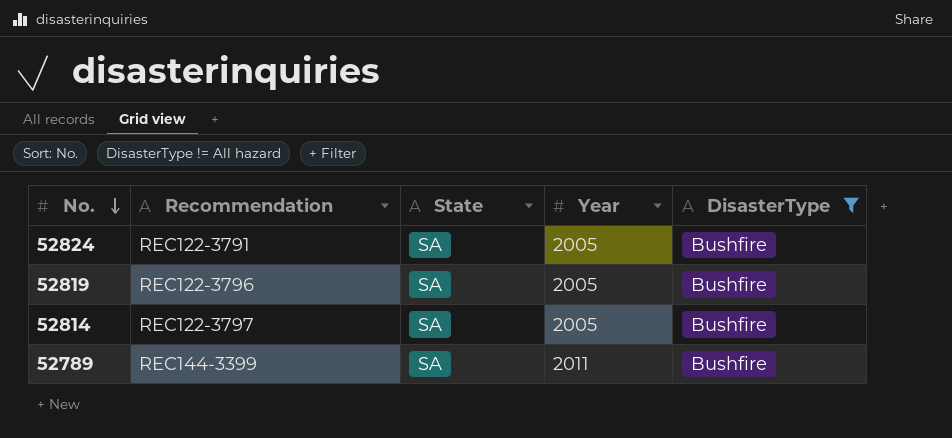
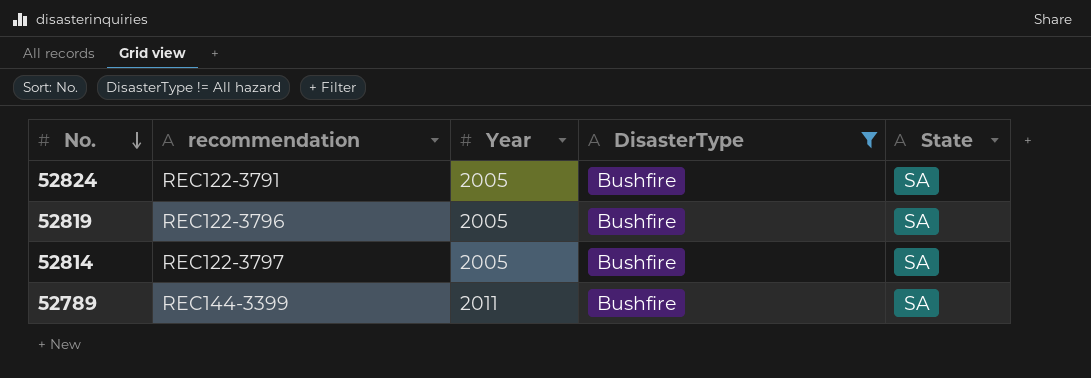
column name: Recommendation -> recommendation
column State | position: 3 -> 5

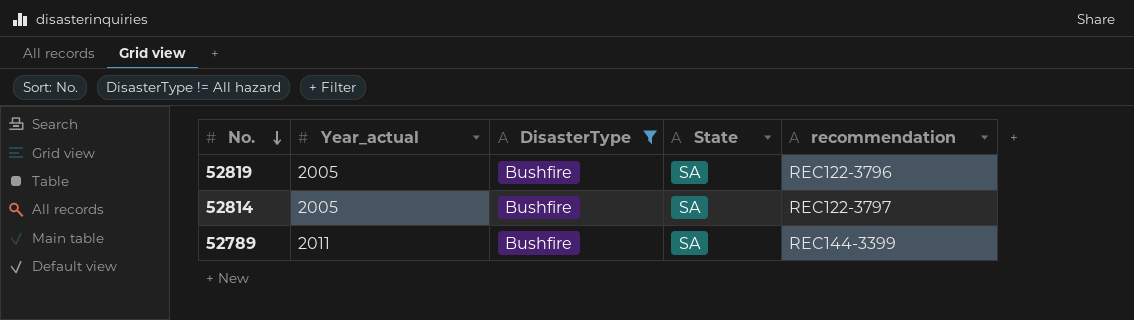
column name: Year -> Year_actual
column recommendation | position: 2 -> 5
row 52824: REC122-3791 | 2005 | Bushfire | SA -> none

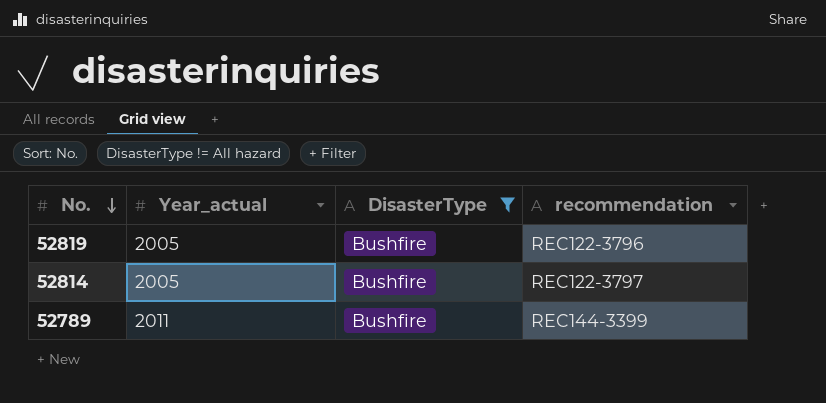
column State | position: 4 -> none

